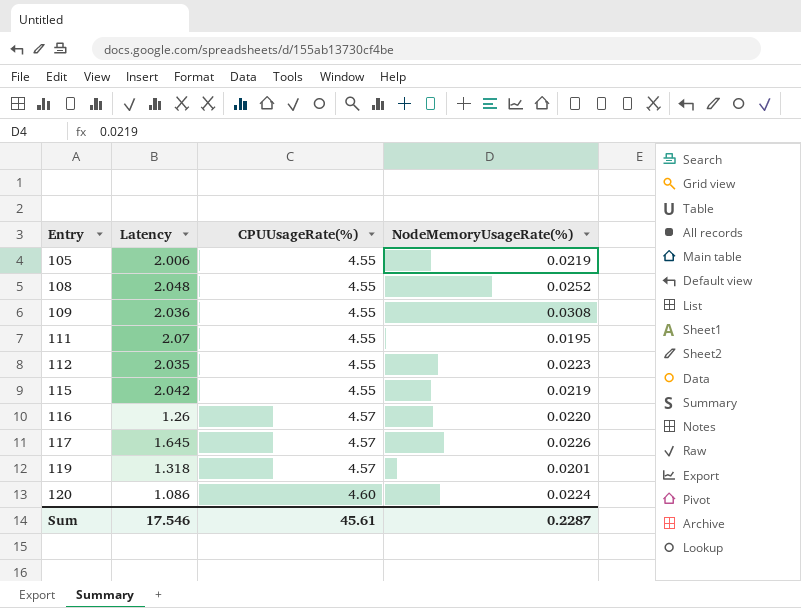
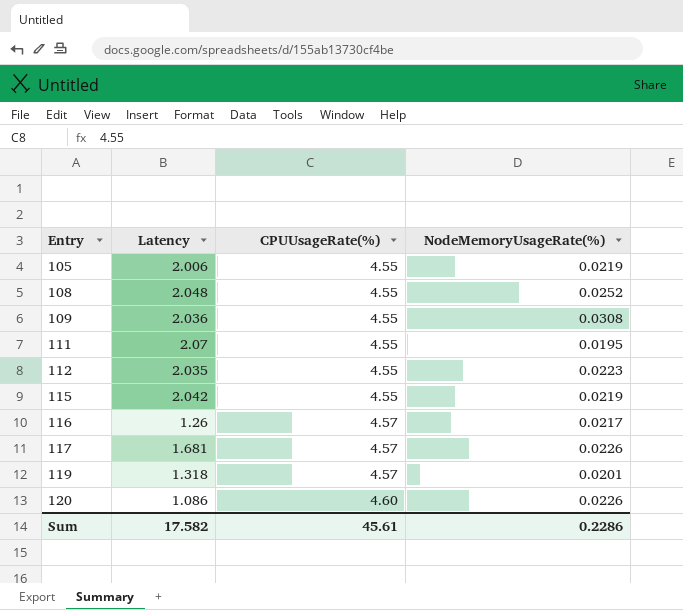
116 | NodeMemoryUsageRate(%): 0.0220 -> 0.0217
117 | Latency: 1.645 -> 1.681
120 | NodeMemoryUsageRate(%): 0.0224 -> 0.0226
Sum | Latency: 17.546 -> 17.582
Sum | NodeMemoryUsageRate(%): 0.2287 -> 0.2286

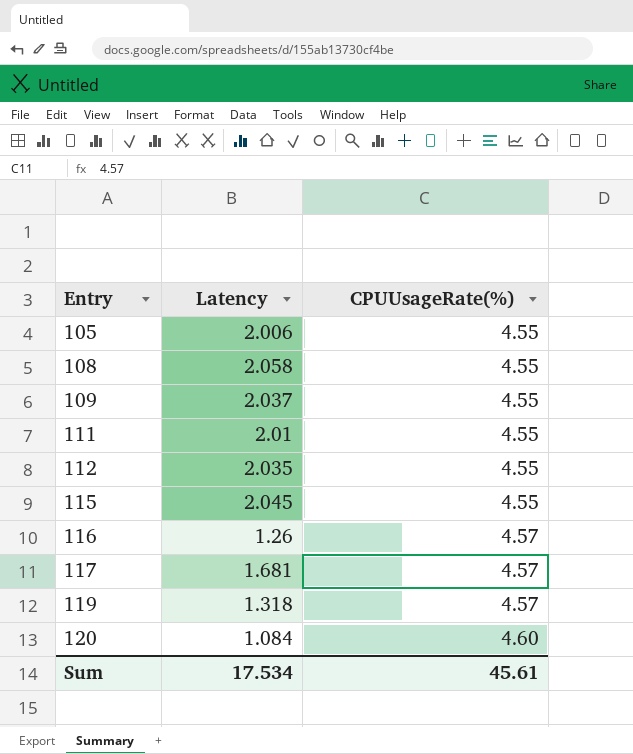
column NodeMemoryUsageRate(%) | position: 4 -> none
108 | Latency: 2.048 -> 2.058
109 | Latency: 2.036 -> 2.037
111 | Latency: 2.07 -> 2.01
115 | Latency: 2.042 -> 2.045
120 | Latency: 1.086 -> 1.084
Sum | Latency: 17.582 -> 17.534

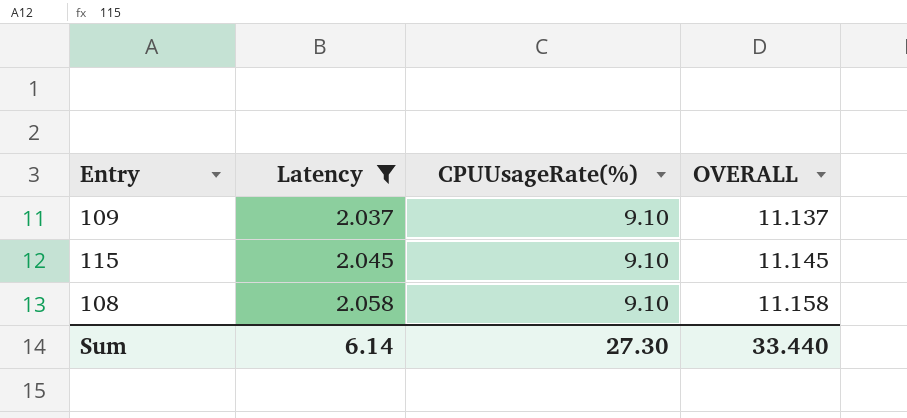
filter: none -> Latency >= 2.037
row order: Entry ascending -> Latency ascending
column OVERALL | formula: none -> [Latency] + [CPUUsageRate(%)]
109 | CPUUsageRate(%): 4.55 -> 9.10
115 | CPUUsageRate(%): 4.55 -> 9.10
108 | CPUUsageRate(%): 4.55 -> 9.10
Sum | Latency: 17.534 -> 6.14
Sum | CPUUsageRate(%): 45.61 -> 27.30

